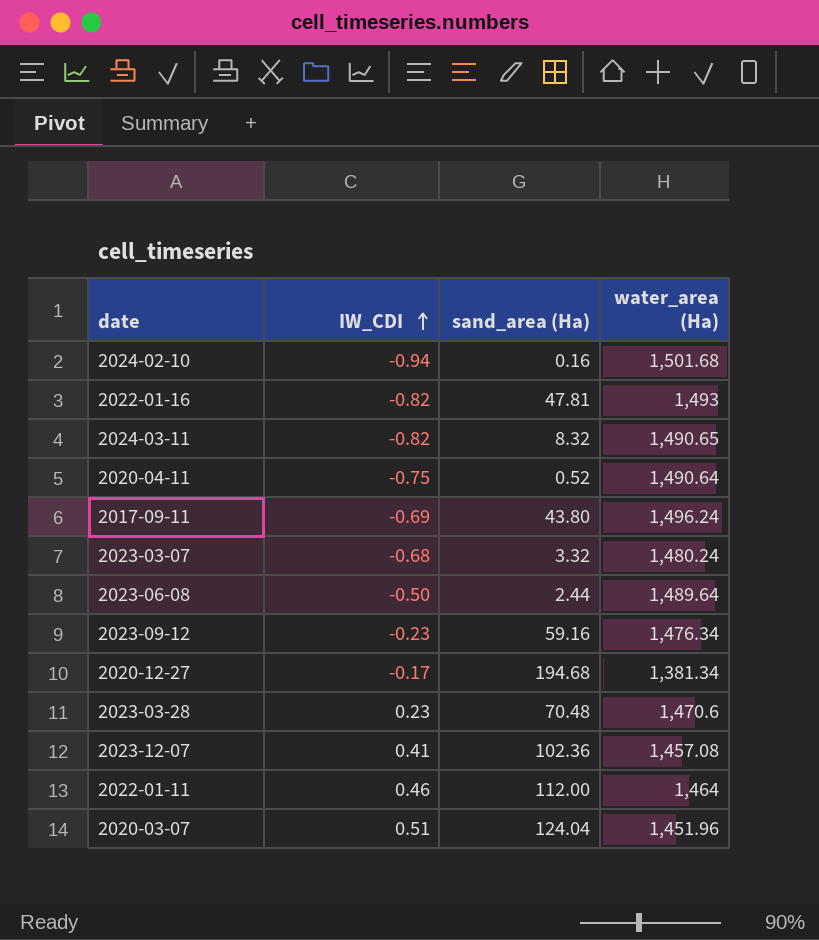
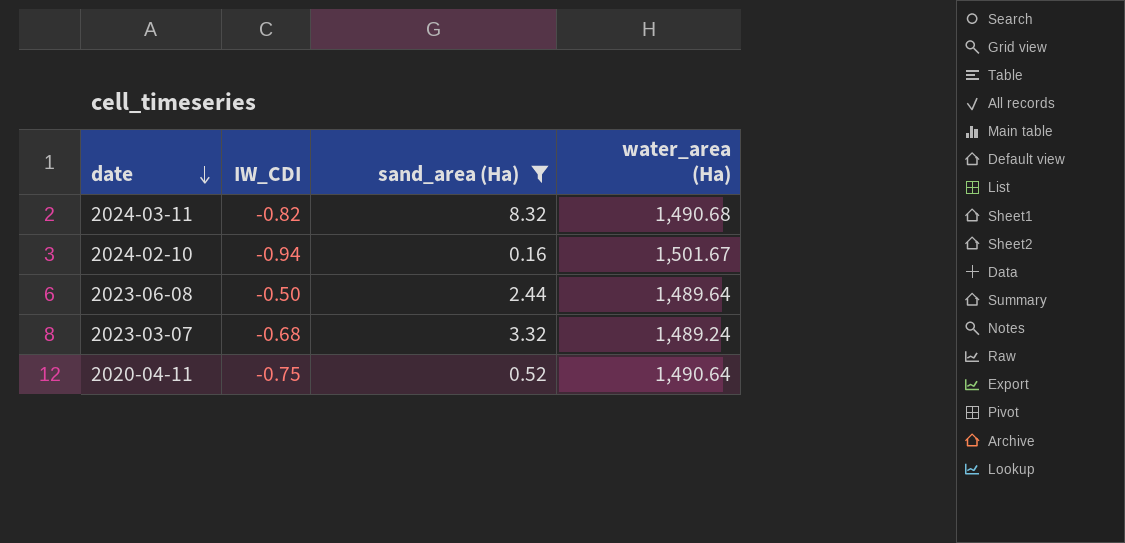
filter: none -> sand_area (Ha) <= 8.32
row order: IW_CDI ascending -> date descending
2024-03-11 | water_area (Ha): 1,490.65 -> 1,490.68
2024-02-10 | water_area (Ha): 1,501.68 -> 1,501.67
2023-03-07 | water_area (Ha): 1,480.24 -> 1,489.24

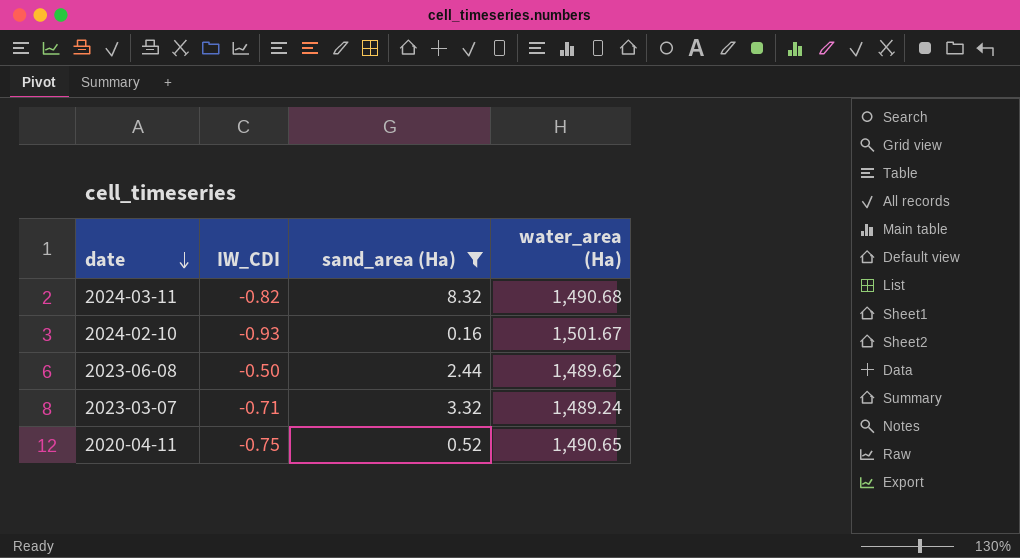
2024-02-10 | IW_CDI: -0.94 -> -0.93
2023-06-08 | water_area (Ha): 1,489.64 -> 1,489.62
2023-03-07 | IW_CDI: -0.68 -> -0.71
2020-04-11 | water_area (Ha): 1,490.64 -> 1,490.65

